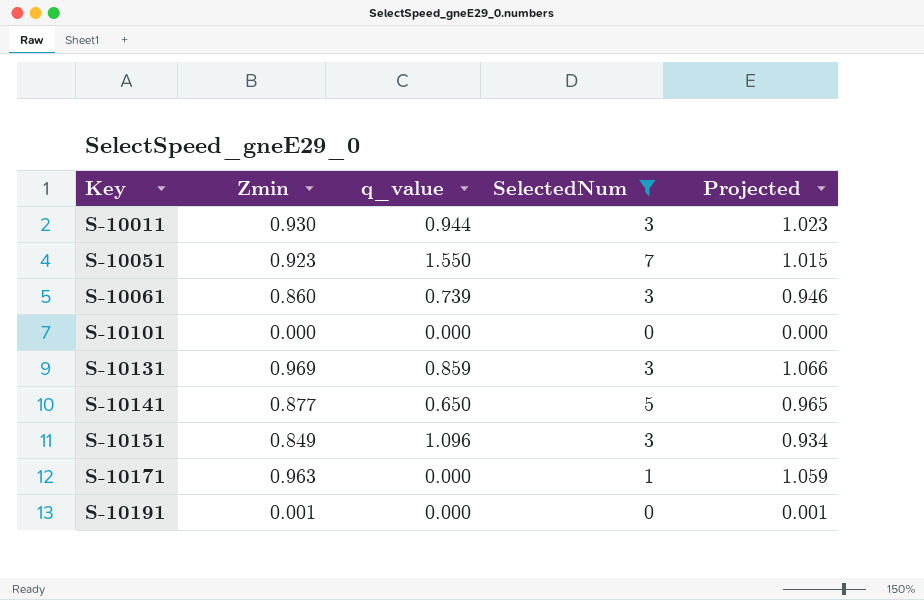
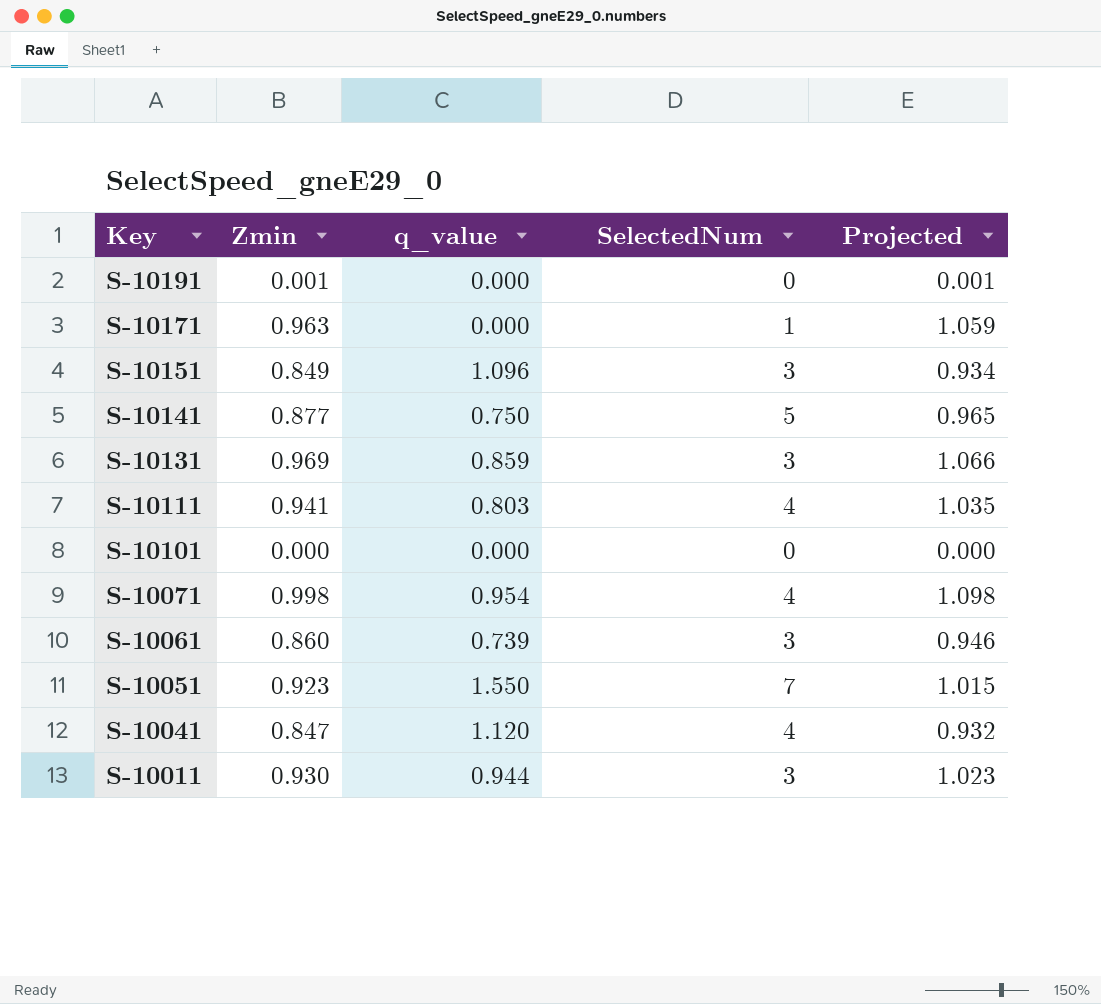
filter: SelectedNum != 4 -> none
row order: Key ascending -> Key descending
S-10141 | q_value: 0.650 -> 0.750

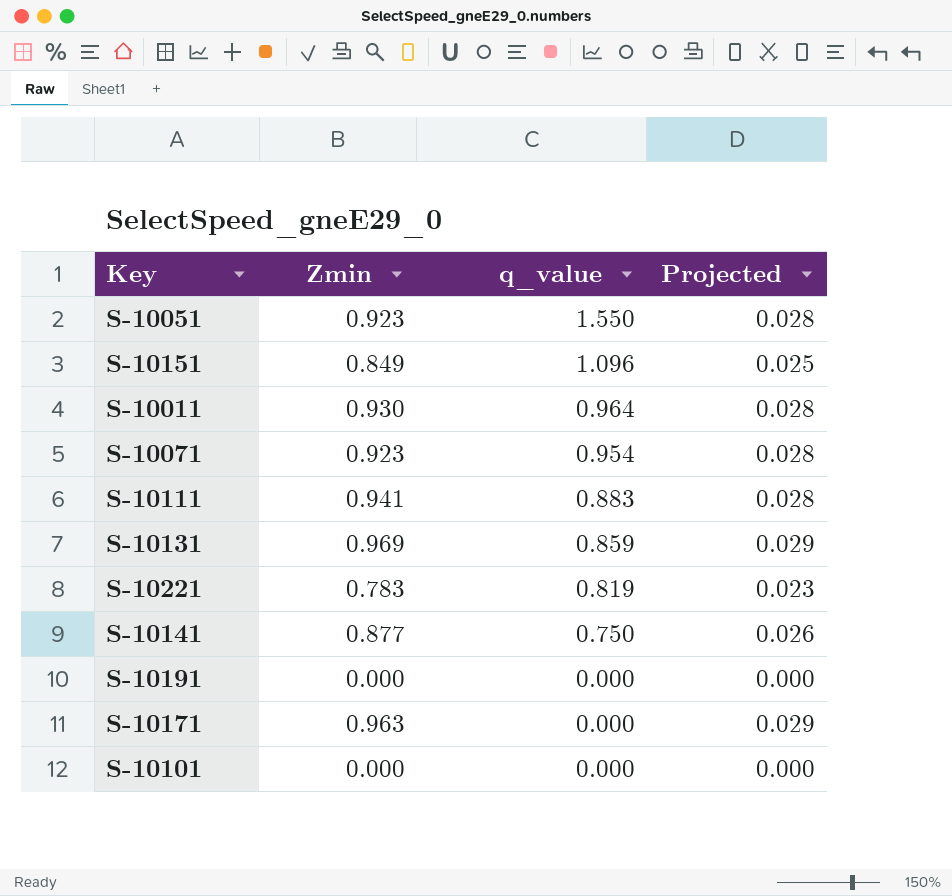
row order: Key descending -> q_value descending
column SelectedNum | position: 4 -> none
column Projected | formula: [Zmin] * 1.1 -> [Zmin] * 0.03
row S-10061: 0.860 | 0.739 | 3 | 0.946 -> none
row S-10041: 0.847 | 1.120 | 4 | 0.932 -> none
S-10011 | q_value: 0.944 -> 0.964
S-10071 | Zmin: 0.998 -> 0.923
S-10111 | q_value: 0.803 -> 0.883
row S-10221: none -> 0.783 | 0.819 | 0.023
S-10191 | Zmin: 0.001 -> 0.000

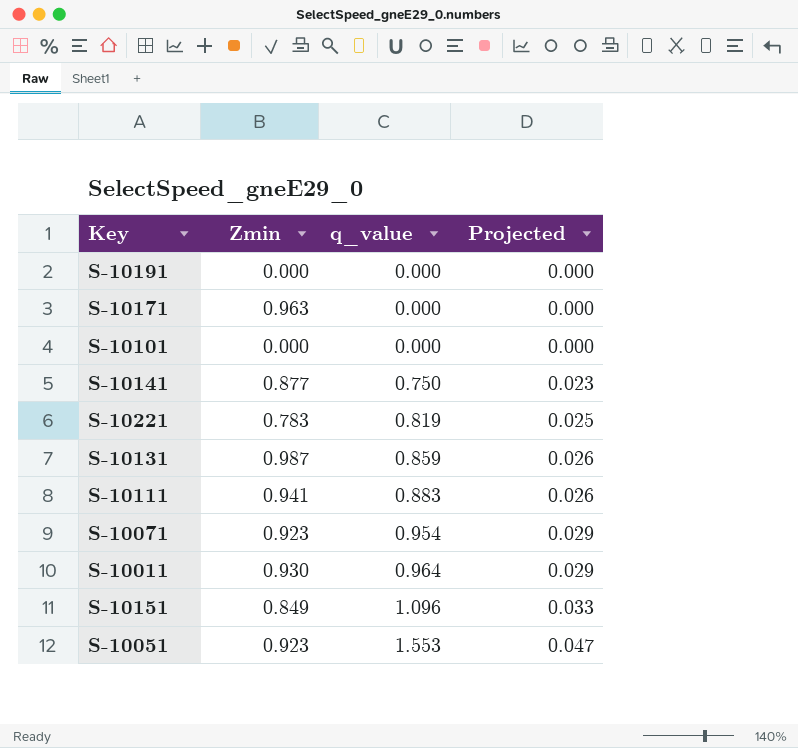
row order: q_value descending -> q_value ascending
column Projected | formula: [Zmin] * 0.03 -> [q_value] * 0.03
S-10131 | Zmin: 0.969 -> 0.987
S-10051 | q_value: 1.550 -> 1.553

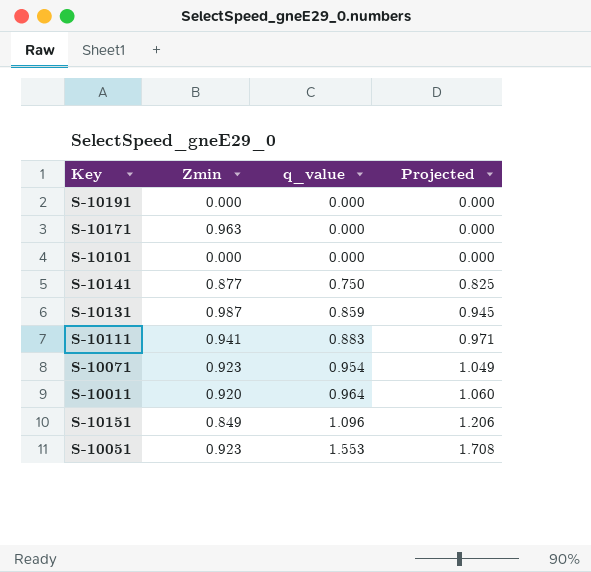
column Projected | formula: [q_value] * 0.03 -> [q_value] * 1.1
row S-10221: 0.783 | 0.819 | 0.025 -> none
S-10011 | Zmin: 0.930 -> 0.920

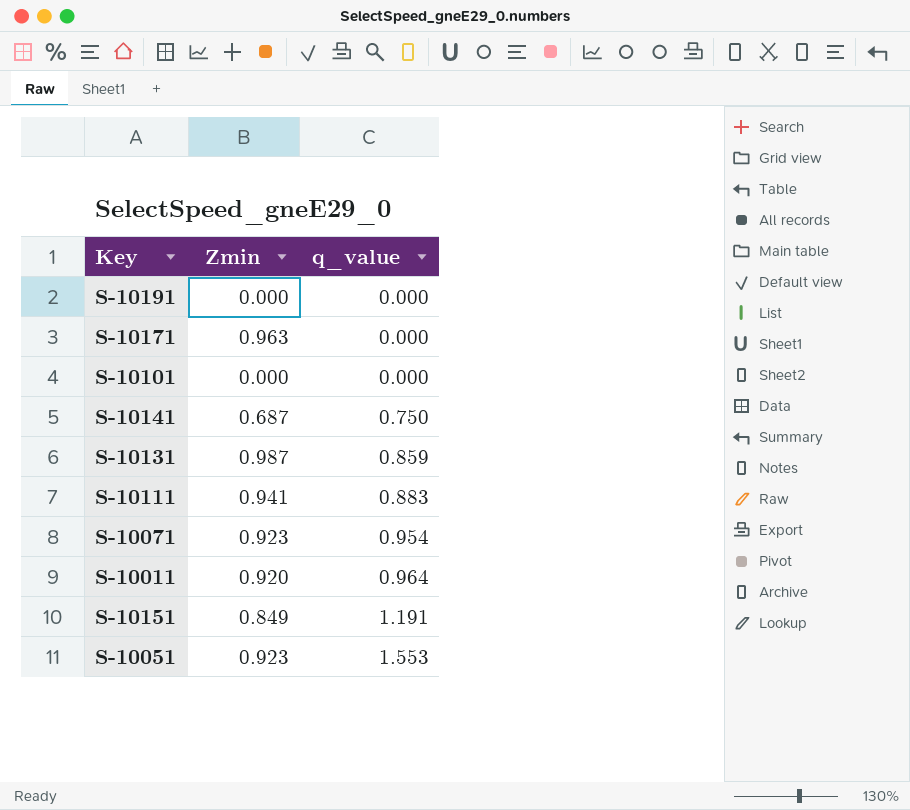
column Projected | formula: [q_value] * 1.1 -> none
S-10141 | Zmin: 0.877 -> 0.687
S-10151 | q_value: 1.096 -> 1.191

